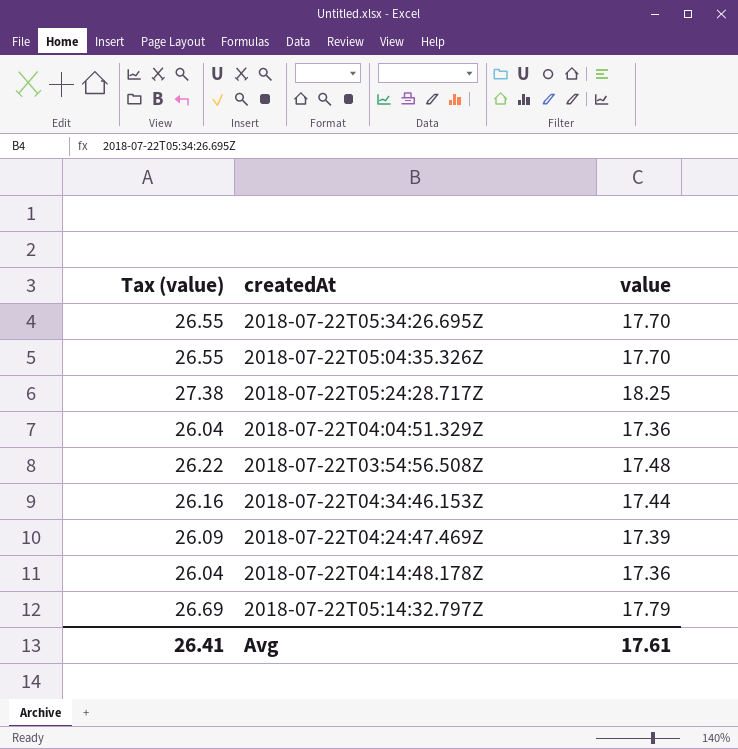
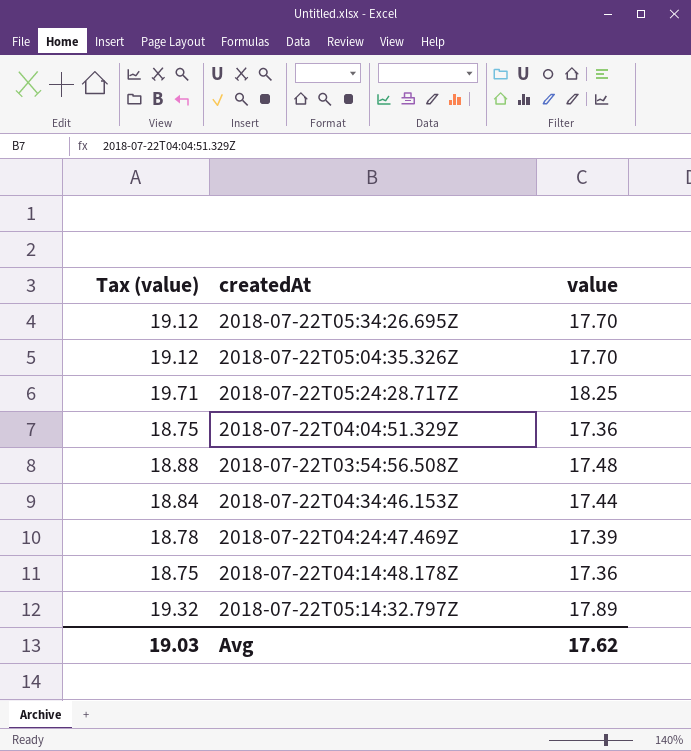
column Tax (value) | formula: [value] * 1.5 -> [value] * 1.08
2018-07-22T05:14:32.797Z | value: 17.79 -> 17.89
Avg | Tax (value): 26.41 -> 19.03
Avg | value: 17.61 -> 17.62

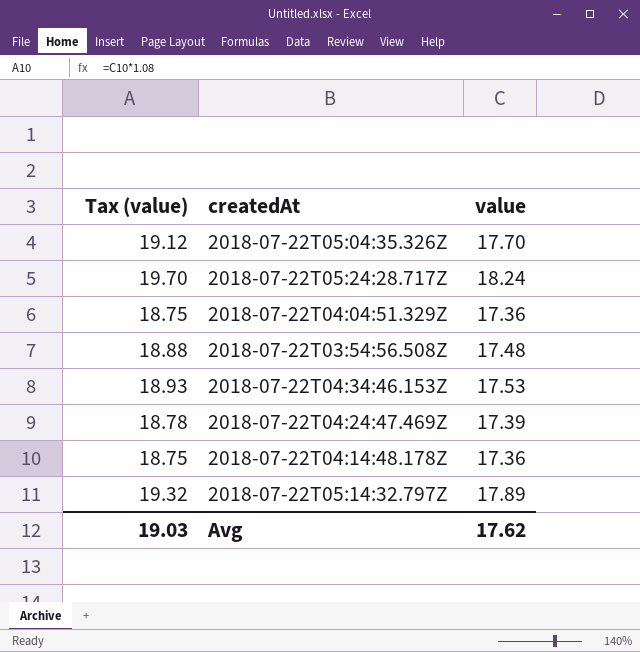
row 2018-07-22T05:34:26.695Z: 19.12 | 17.70 -> none
2018-07-22T05:24:28.717Z | Tax (value): 19.71 -> 19.70
2018-07-22T05:24:28.717Z | value: 18.25 -> 18.24
2018-07-22T04:34:46.153Z | Tax (value): 18.84 -> 18.93
2018-07-22T04:34:46.153Z | value: 17.44 -> 17.53

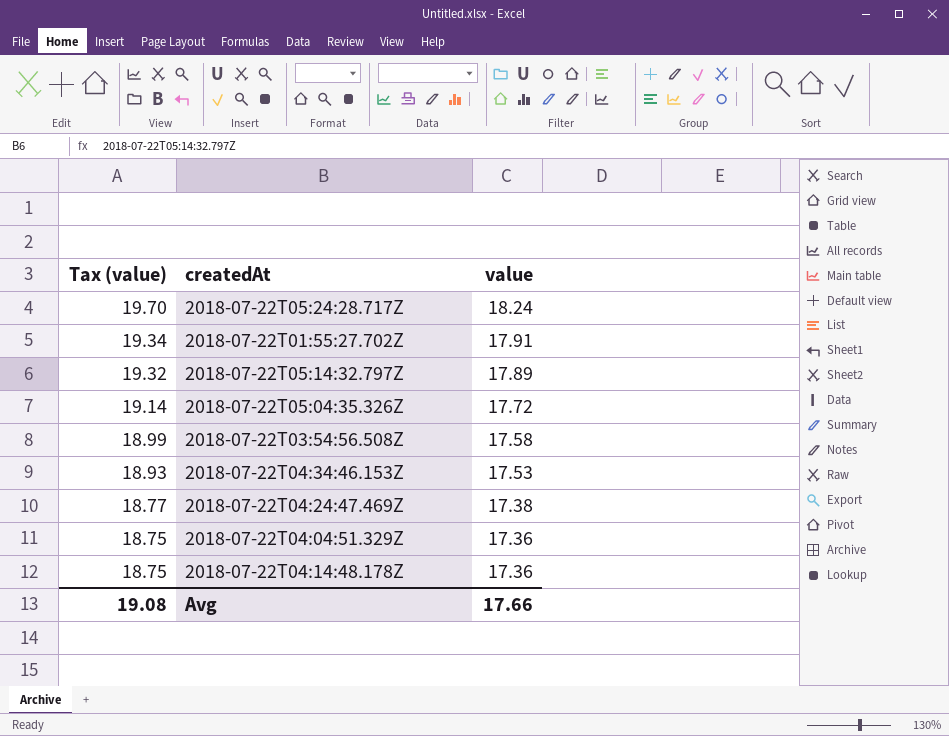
row order: none -> Tax (value) descending
row 2018-07-22T01:55:27.702Z: none -> 19.34 | 17.91
2018-07-22T05:04:35.326Z | Tax (value): 19.12 -> 19.14
2018-07-22T05:04:35.326Z | value: 17.70 -> 17.72
2018-07-22T03:54:56.508Z | Tax (value): 18.88 -> 18.99
2018-07-22T03:54:56.508Z | value: 17.48 -> 17.58
2018-07-22T04:24:47.469Z | Tax (value): 18.78 -> 18.77
2018-07-22T04:24:47.469Z | value: 17.39 -> 17.38
Avg | Tax (value): 19.03 -> 19.08
Avg | value: 17.62 -> 17.66

